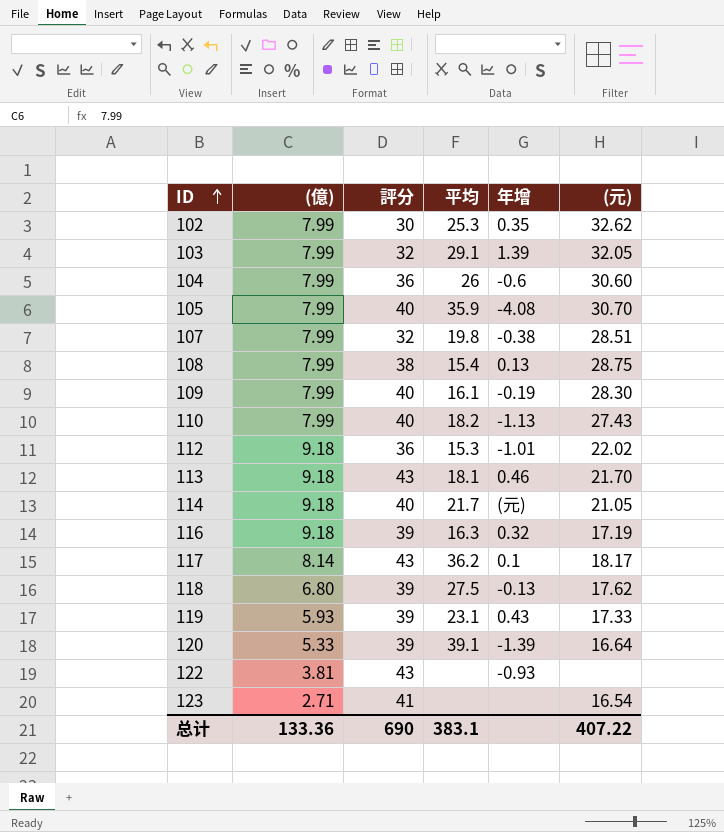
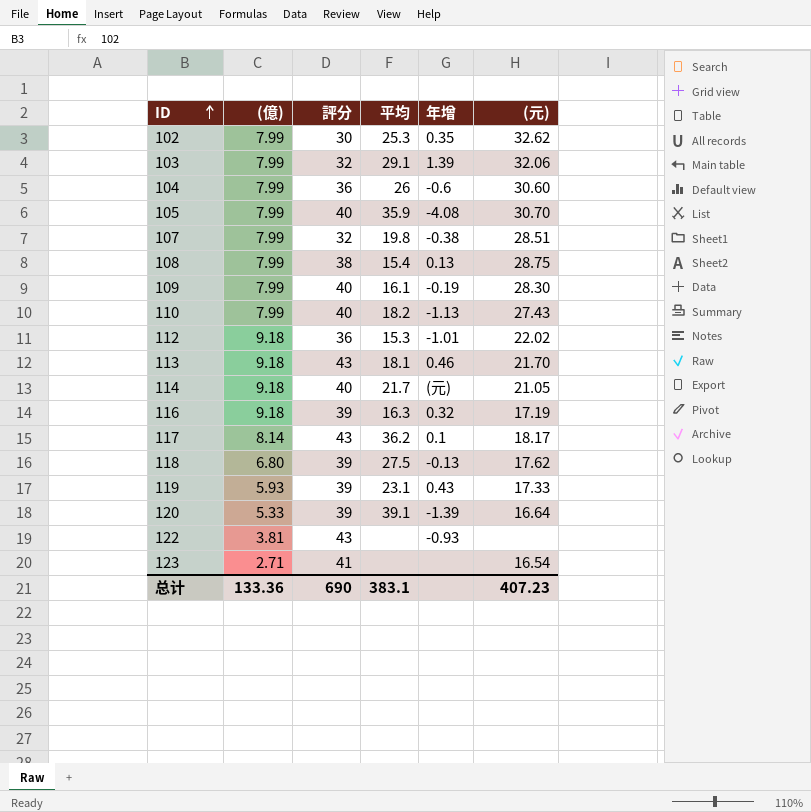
103 | (元): 32.05 -> 32.06
总计 | (元): 407.22 -> 407.23

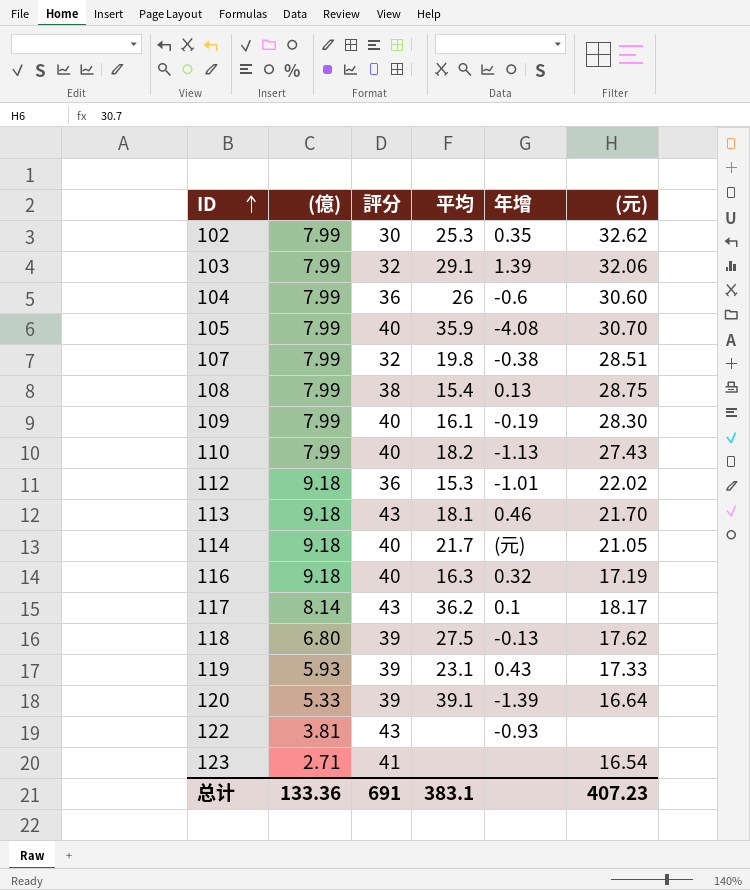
116 | 評分: 39 -> 40
总计 | 評分: 690 -> 691

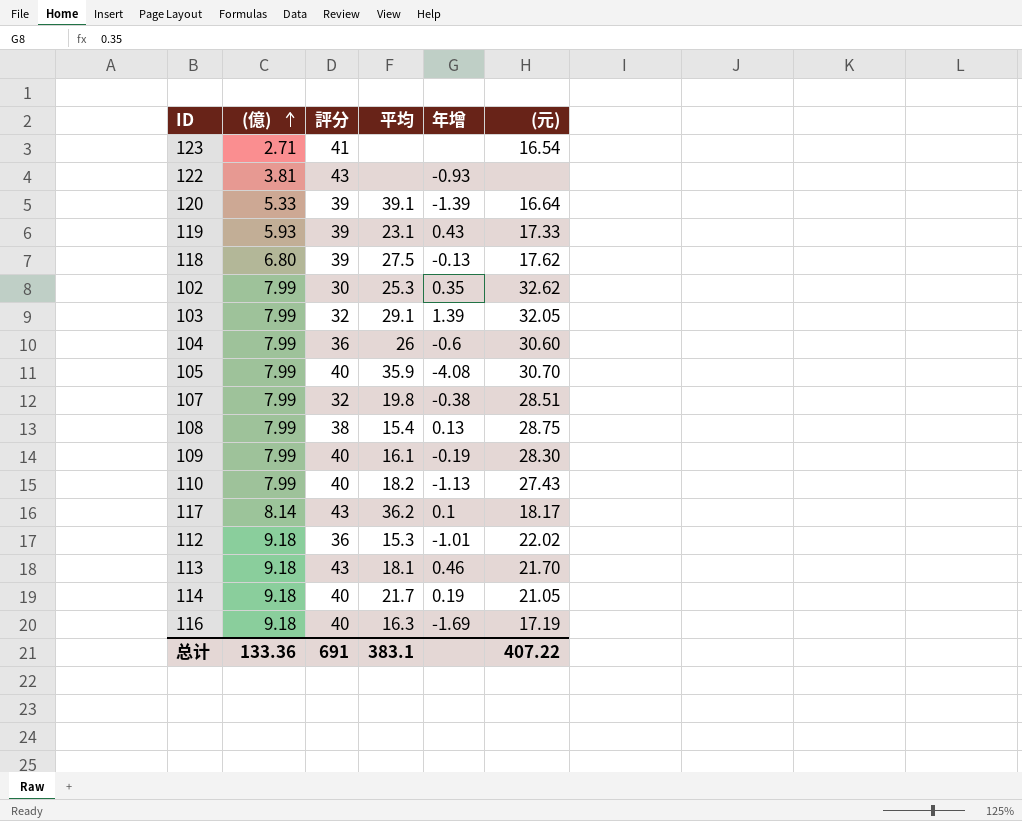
row order: ID ascending -> (億) ascending
103 | (元): 32.06 -> 32.05
114 | 年增: (元) -> 0.19
116 | 年增: 0.32 -> -1.69
总计 | (元): 407.23 -> 407.22

